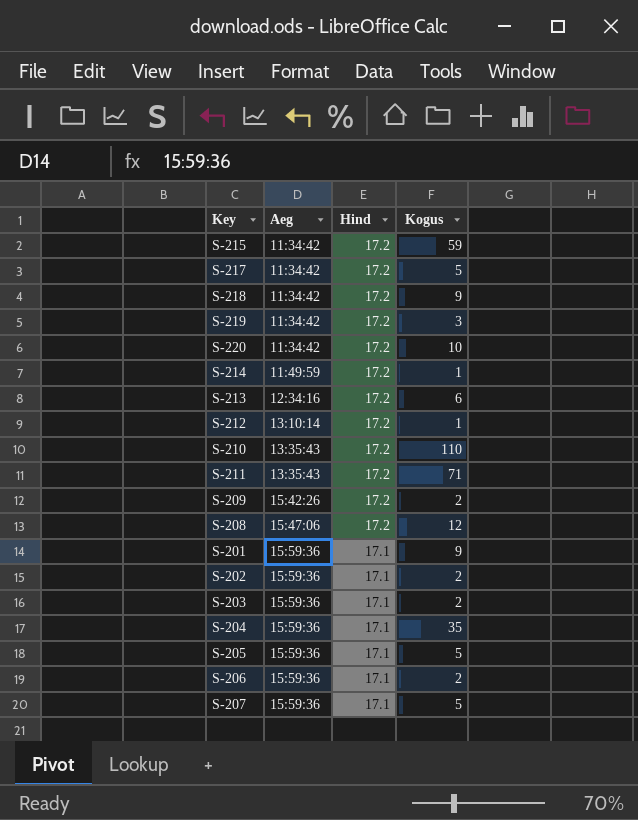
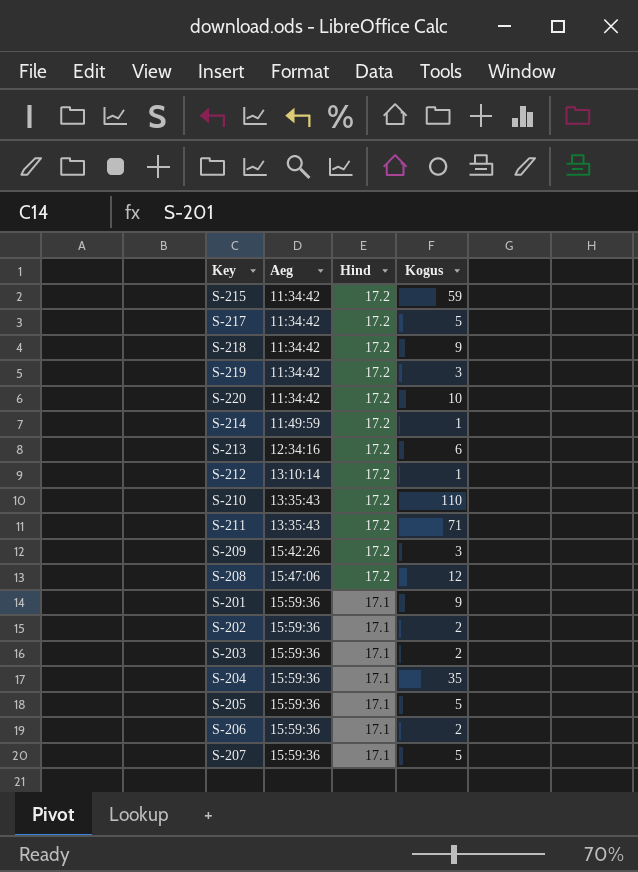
S-209 | Kogus: 2 -> 3

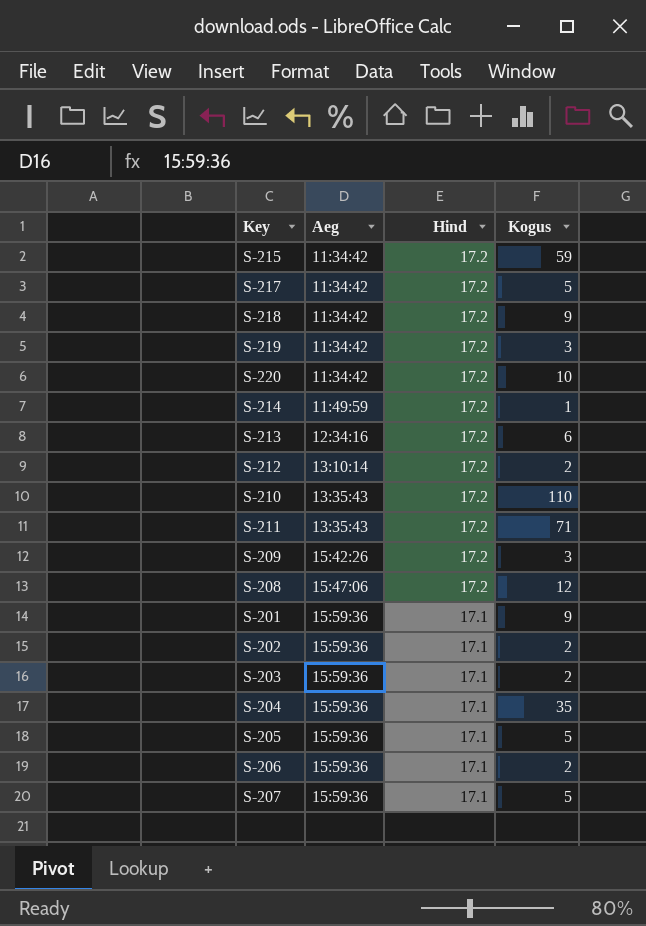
S-212 | Kogus: 1 -> 2

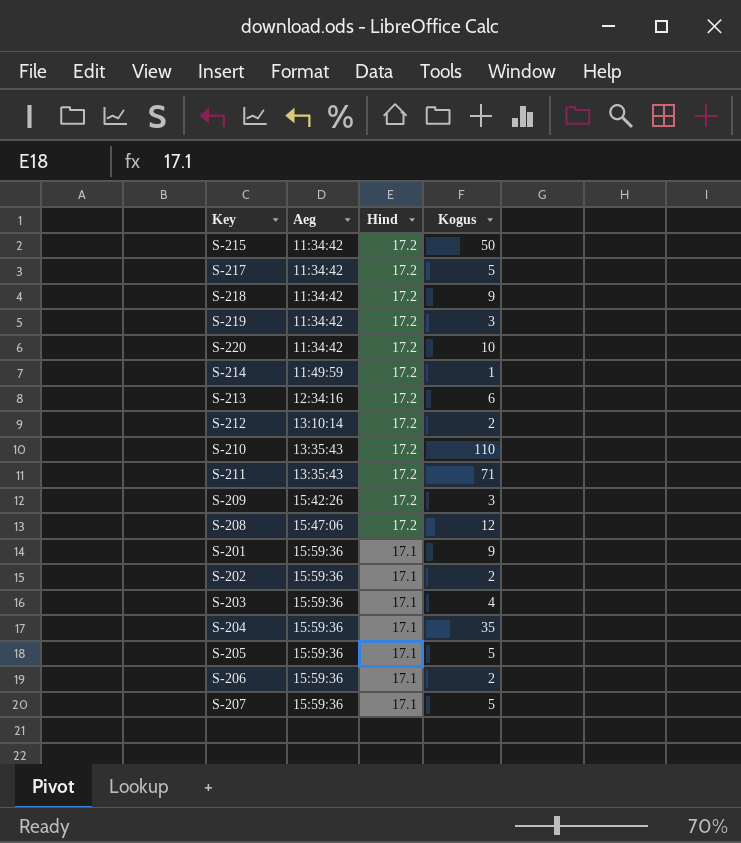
S-215 | Kogus: 59 -> 50
S-203 | Kogus: 2 -> 4

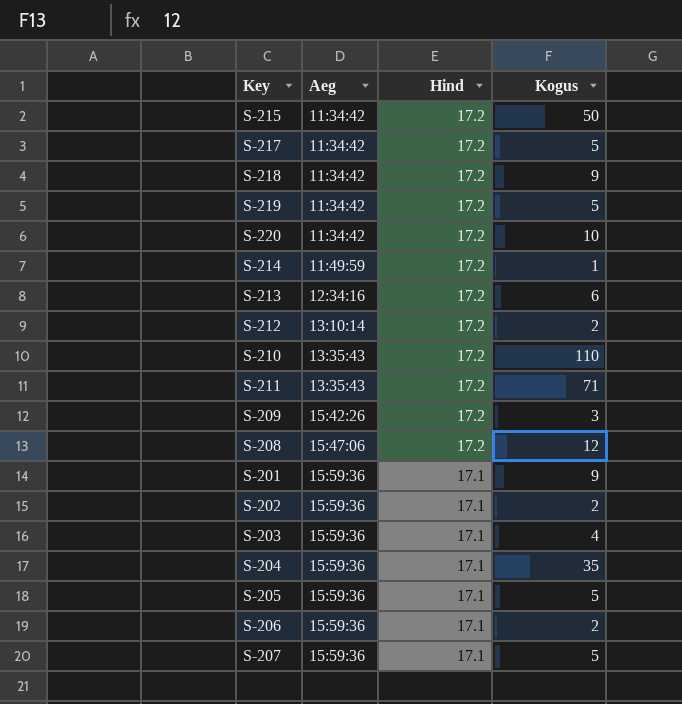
S-219 | Kogus: 3 -> 5

